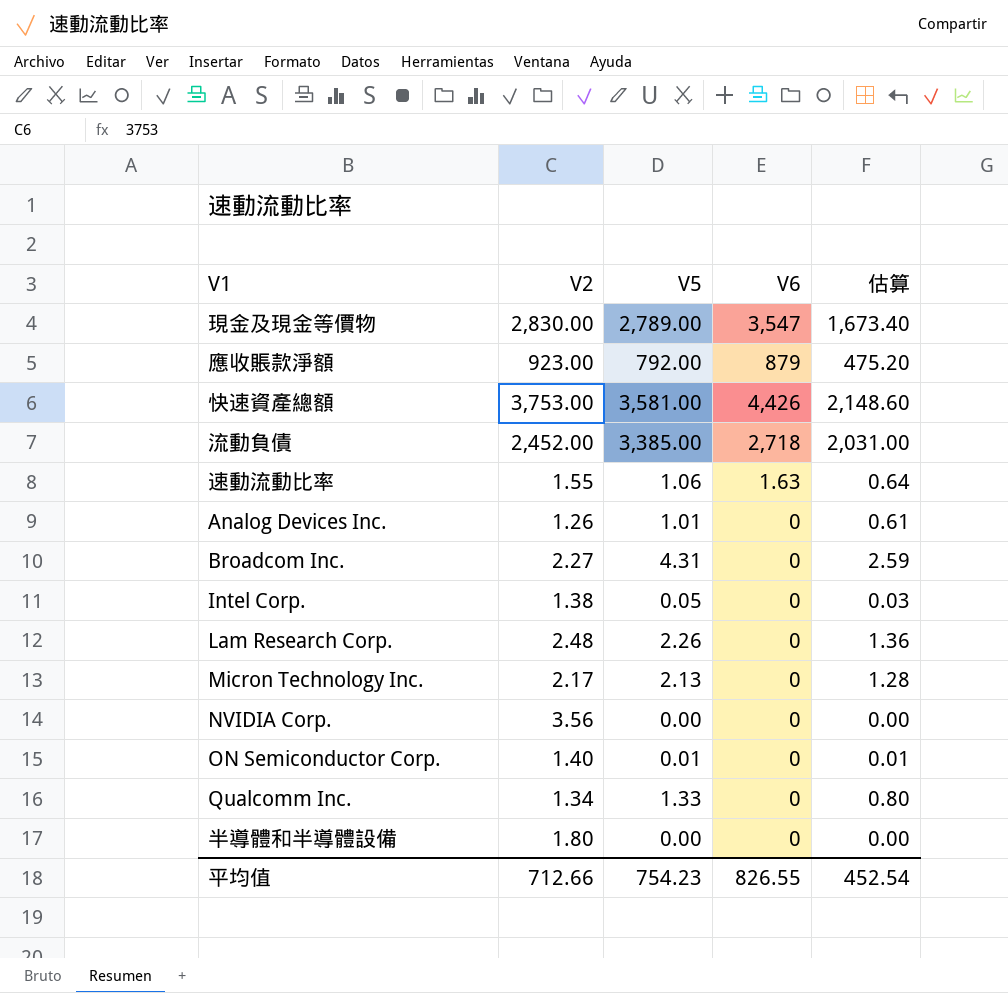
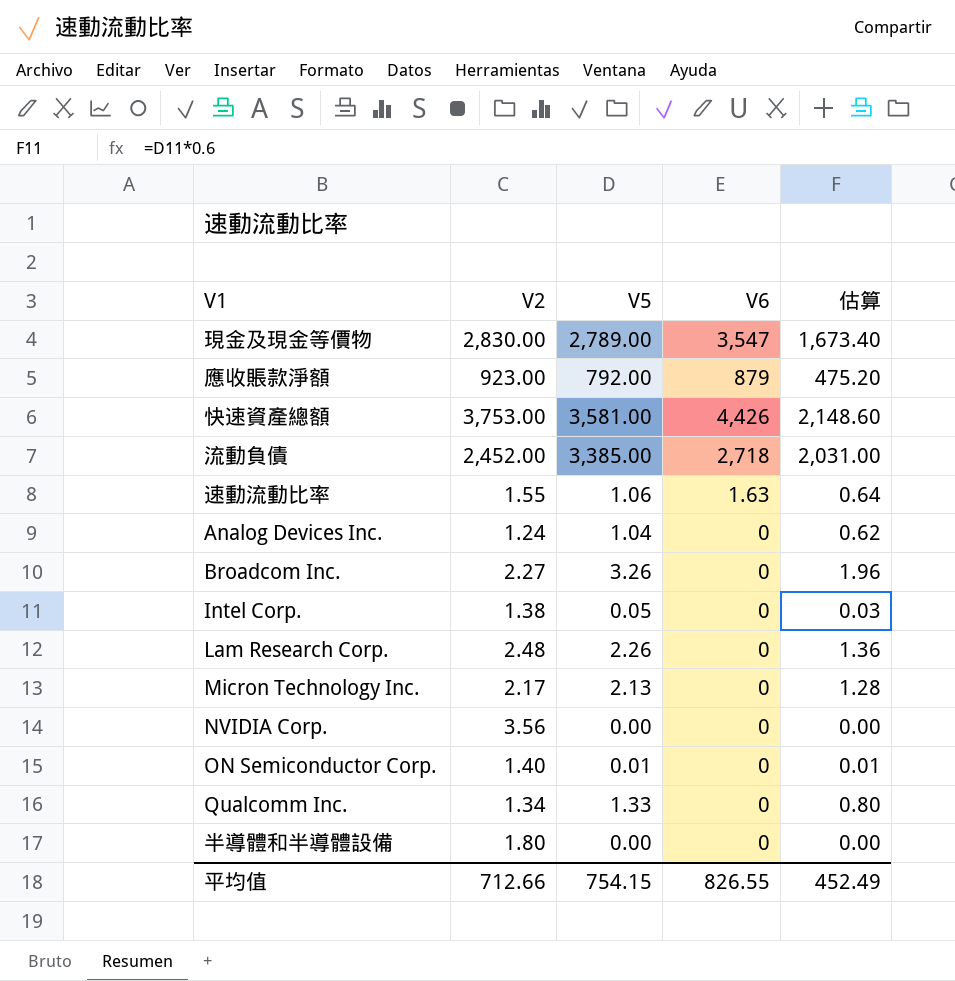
Analog Devices Inc. | V2: 1.26 -> 1.24
Analog Devices Inc. | V5: 1.01 -> 1.04
Analog Devices Inc. | 估算: 0.61 -> 0.62
Broadcom Inc. | V5: 4.31 -> 3.26
Broadcom Inc. | 估算: 2.59 -> 1.96
平均值 | V5: 754.23 -> 754.15
平均值 | 估算: 452.54 -> 452.49

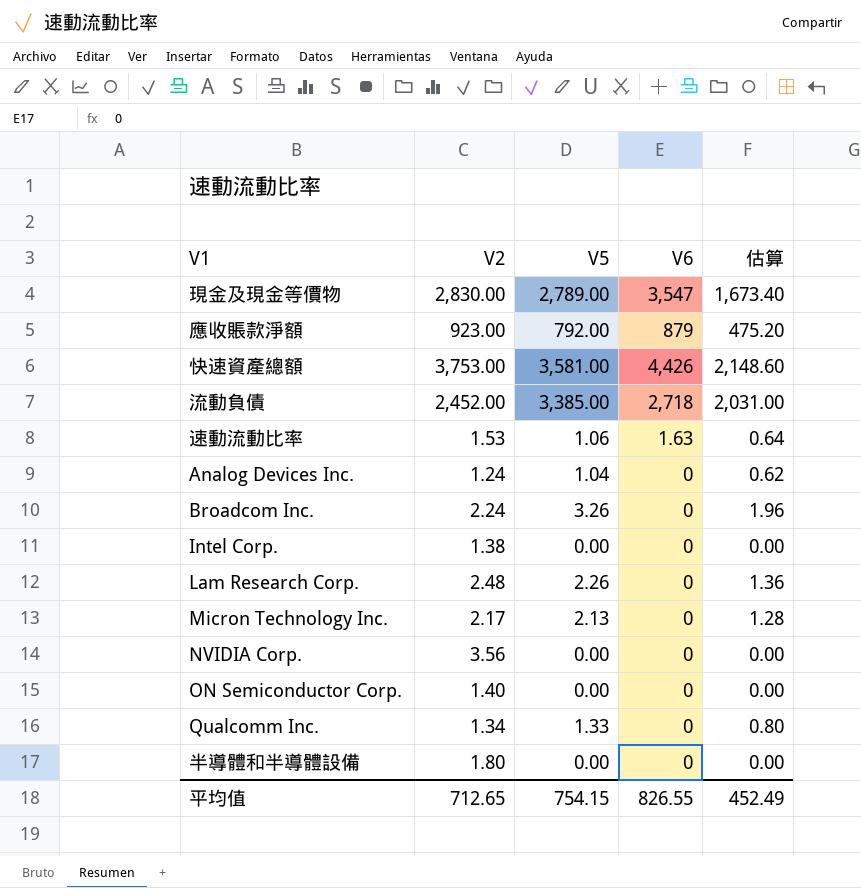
速動流動比率 | V2: 1.55 -> 1.53
Broadcom Inc. | V2: 2.27 -> 2.24
Intel Corp. | V5: 0.05 -> 0.00
Intel Corp. | 估算: 0.03 -> 0.00
ON Semiconductor Corp. | V5: 0.01 -> 0.00
ON Semiconductor Corp. | 估算: 0.01 -> 0.00
平均值 | V2: 712.66 -> 712.65

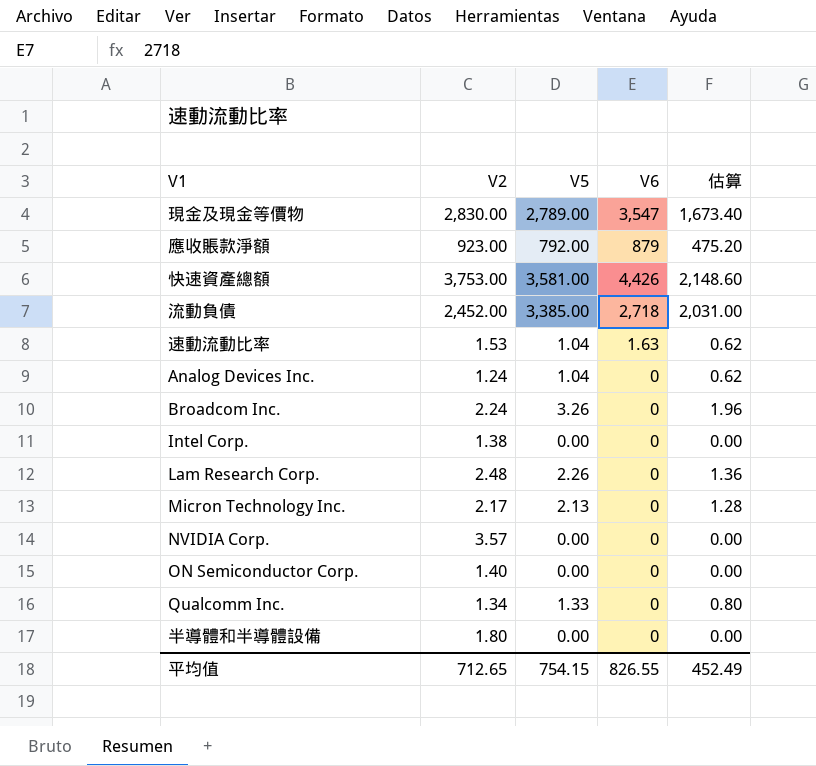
速動流動比率 | V5: 1.06 -> 1.04
速動流動比率 | 估算: 0.64 -> 0.62
NVIDIA Corp. | V2: 3.56 -> 3.57

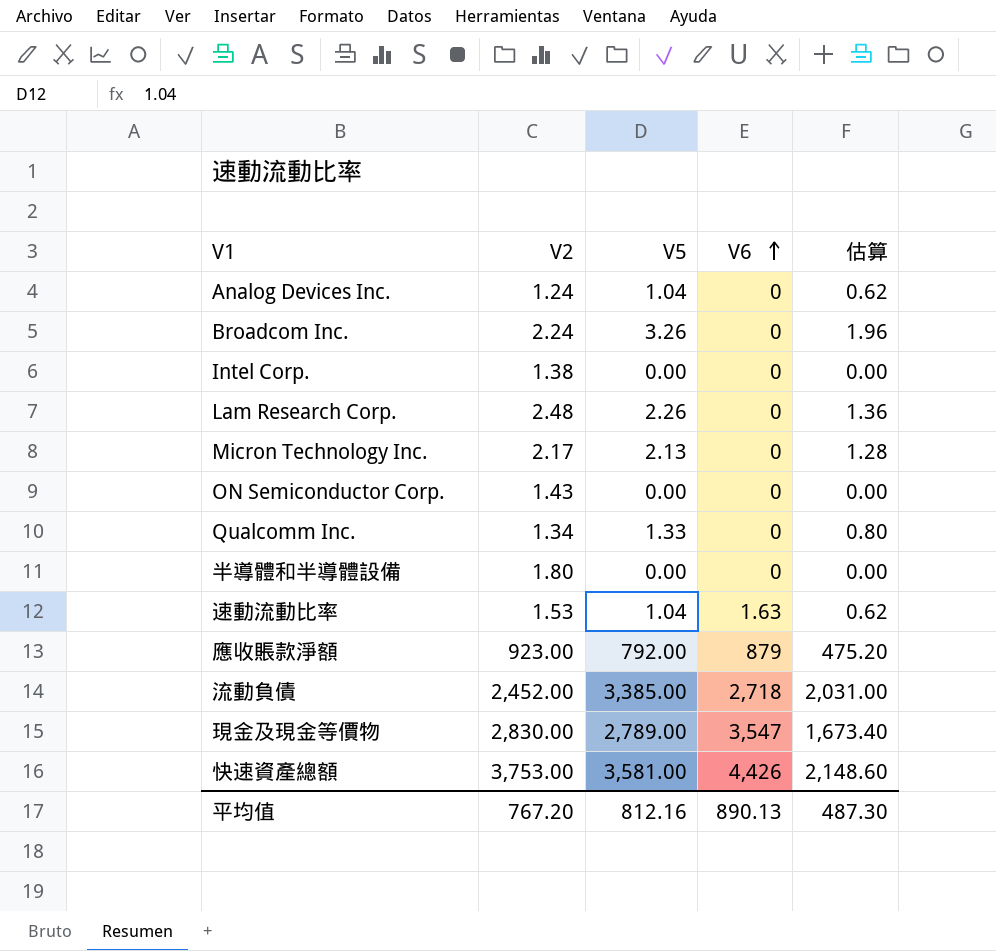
row order: none -> V6 ascending
row NVIDIA Corp.: 3.57 | 0.00 | 0 | 0.00 -> none
ON Semiconductor Corp. | V2: 1.40 -> 1.43
平均值 | V2: 712.65 -> 767.20
平均值 | V5: 754.15 -> 812.16
平均值 | V6: 826.55 -> 890.13
平均值 | 估算: 452.49 -> 487.30

